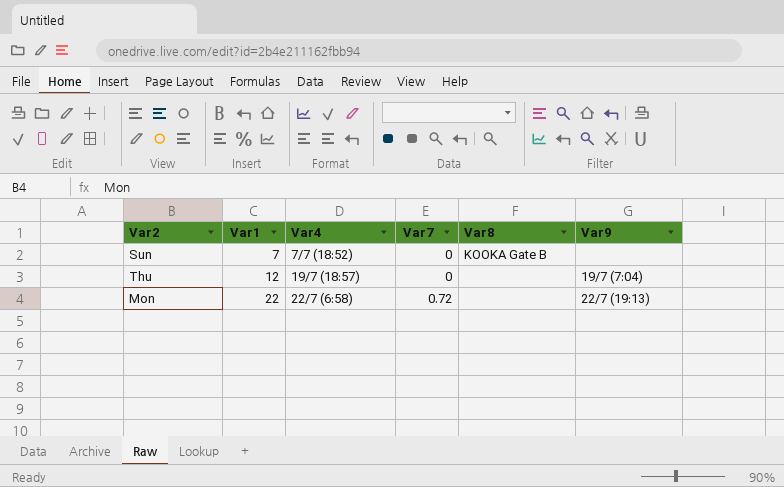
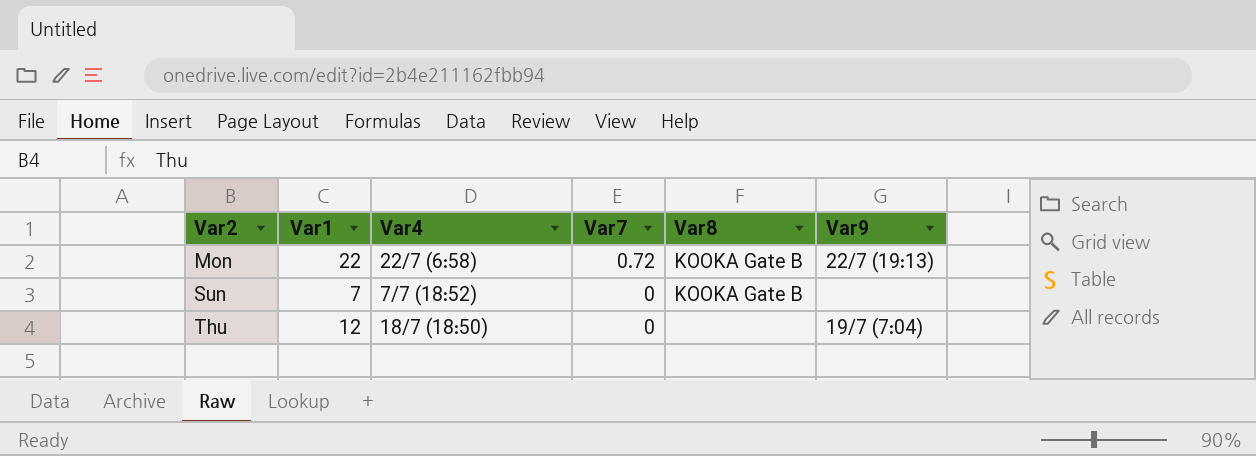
row order: Var1 ascending -> Var2 ascending
Mon | Var8: none -> KOOKA Gate B
Thu | Var4: 19/7 (18:57) -> 18/7 (18:50)

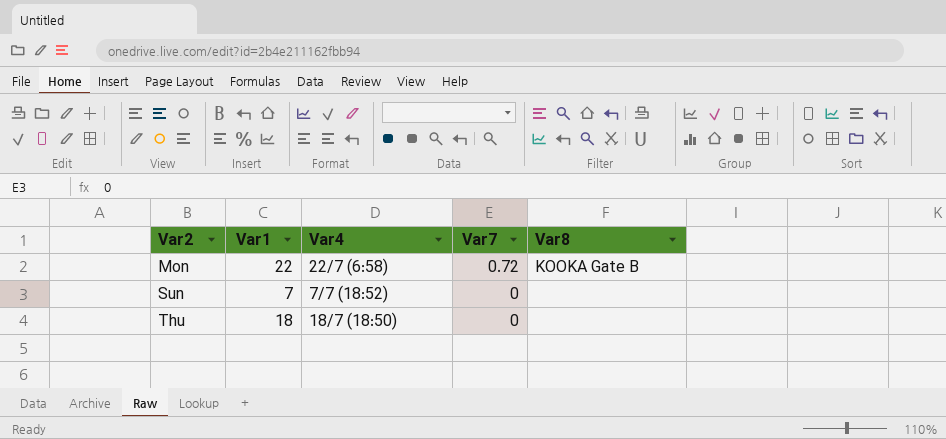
column Var9 | position: 6 -> none
Sun | Var8: KOOKA Gate B -> none
Thu | Var1: 12 -> 18

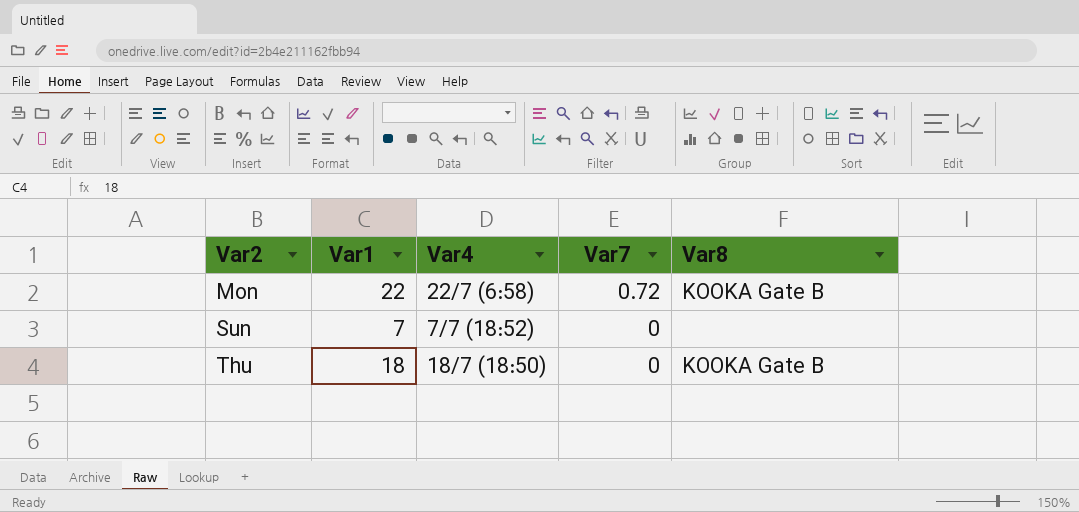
Thu | Var8: none -> KOOKA Gate B

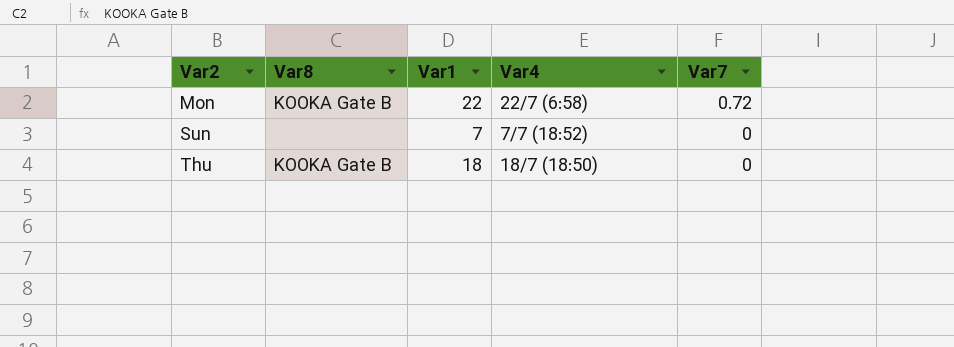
column Var8 | position: 5 -> 2

